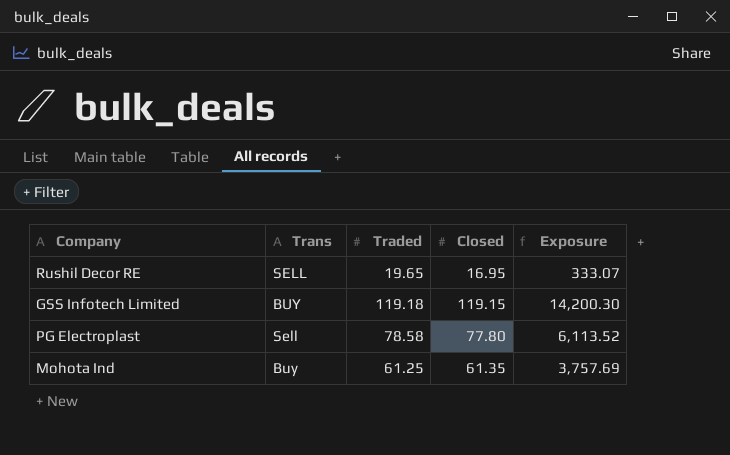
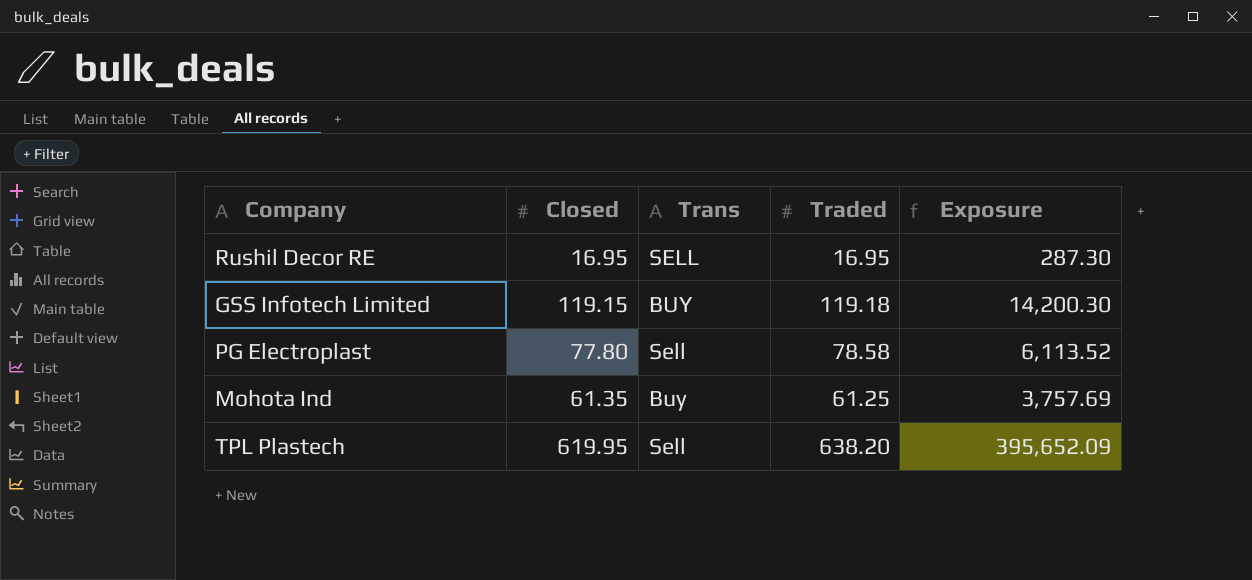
column Closed | position: 4 -> 2
Rushil Decor RE | Traded: 19.65 -> 16.95
Rushil Decor RE | Exposure: 333.07 -> 287.30
row TPL Plastech: none -> 619.95 | Sell | 638.20 | 395,652.09

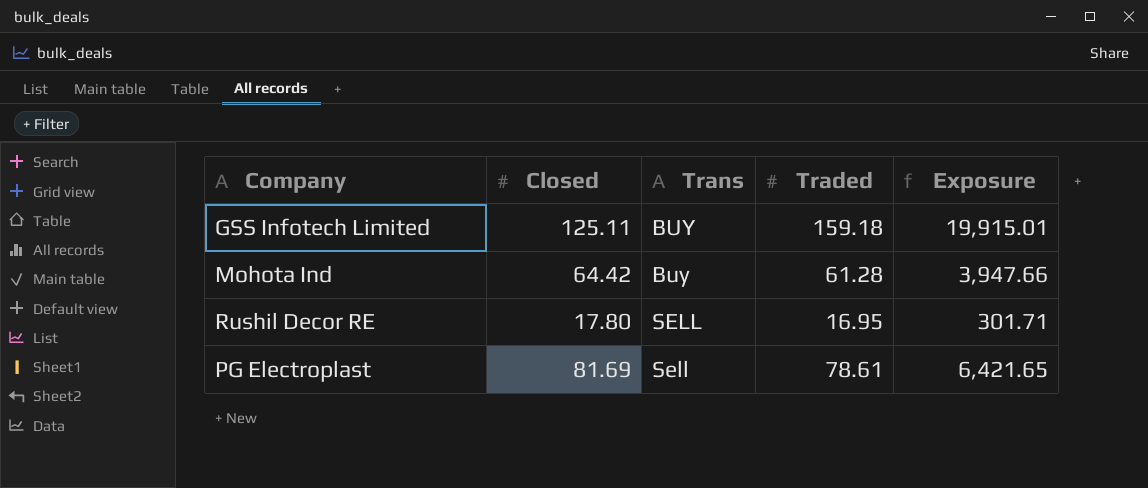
row order: none -> Trans ascending
row TPL Plastech: 619.95 | Sell | 638.20 | 395,652.09 -> none
GSS Infotech Limited | Closed: 119.15 -> 125.11
GSS Infotech Limited | Traded: 119.18 -> 159.18
GSS Infotech Limited | Exposure: 14,200.30 -> 19,915.01
Mohota Ind | Closed: 61.35 -> 64.42
Mohota Ind | Traded: 61.25 -> 61.28
Mohota Ind | Exposure: 3,757.69 -> 3,947.66
Rushil Decor RE | Closed: 16.95 -> 17.80
Rushil Decor RE | Exposure: 287.30 -> 301.71
PG Electroplast | Closed: 77.80 -> 81.69
PG Electroplast | Traded: 78.58 -> 78.61
PG Electroplast | Exposure: 6,113.52 -> 6,421.65

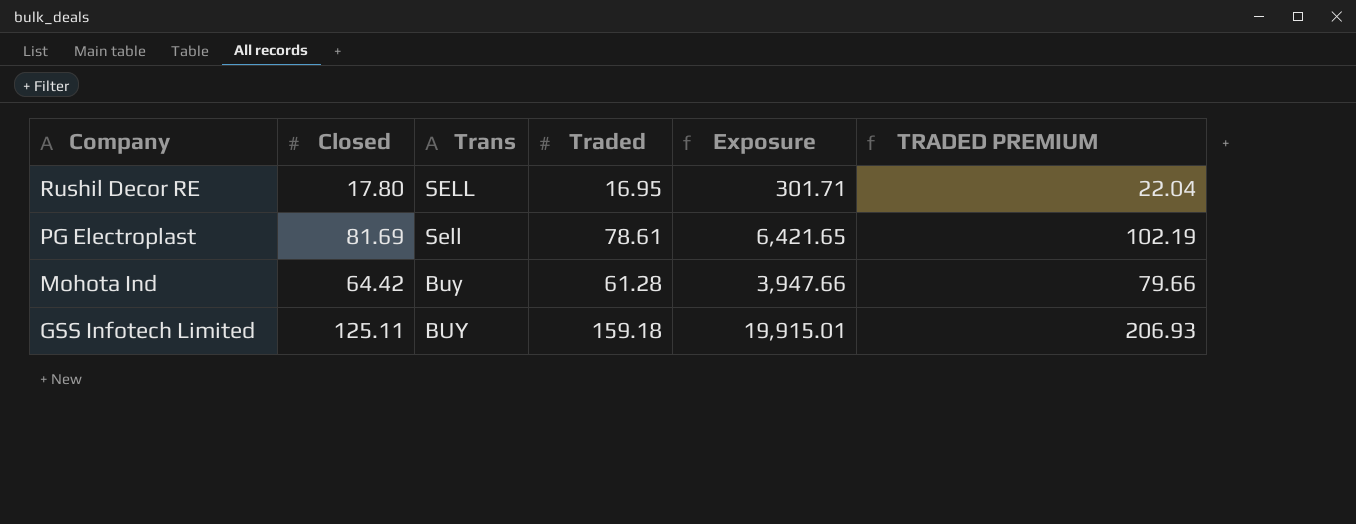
row order: Trans ascending -> Company descending
column TRADED PREMIUM | formula: none -> [Traded] * 1.3

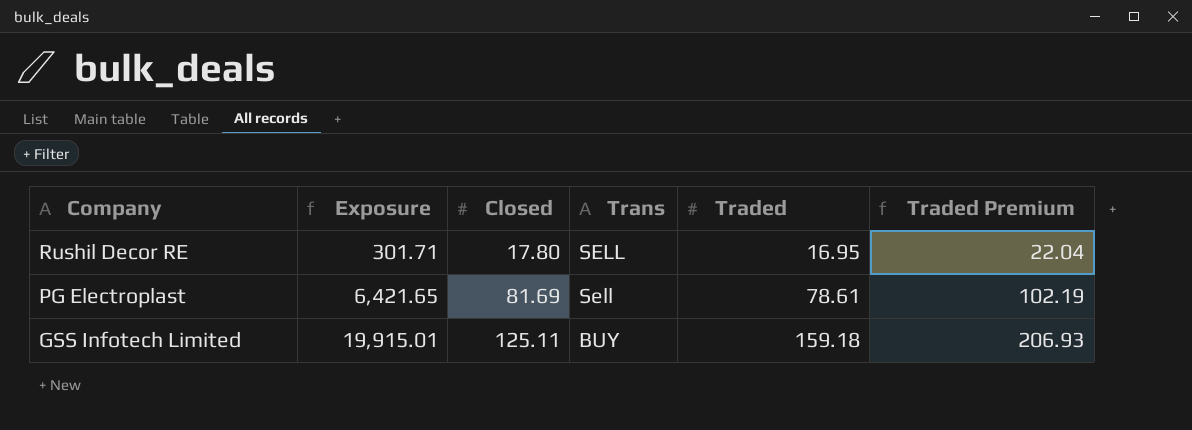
column Exposure | position: 5 -> 2
column name: TRADED PREMIUM -> Traded Premium
row Mohota Ind: 64.42 | Buy | 61.28 | 3,947.66 | 79.66 -> none

